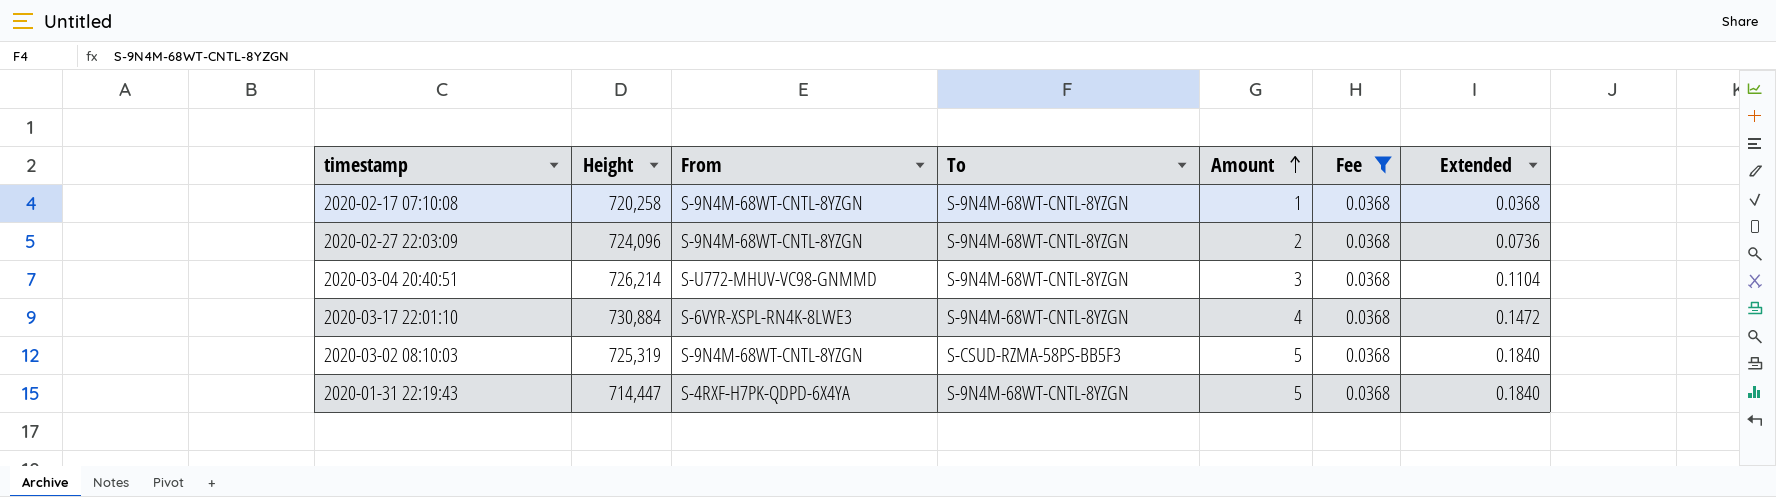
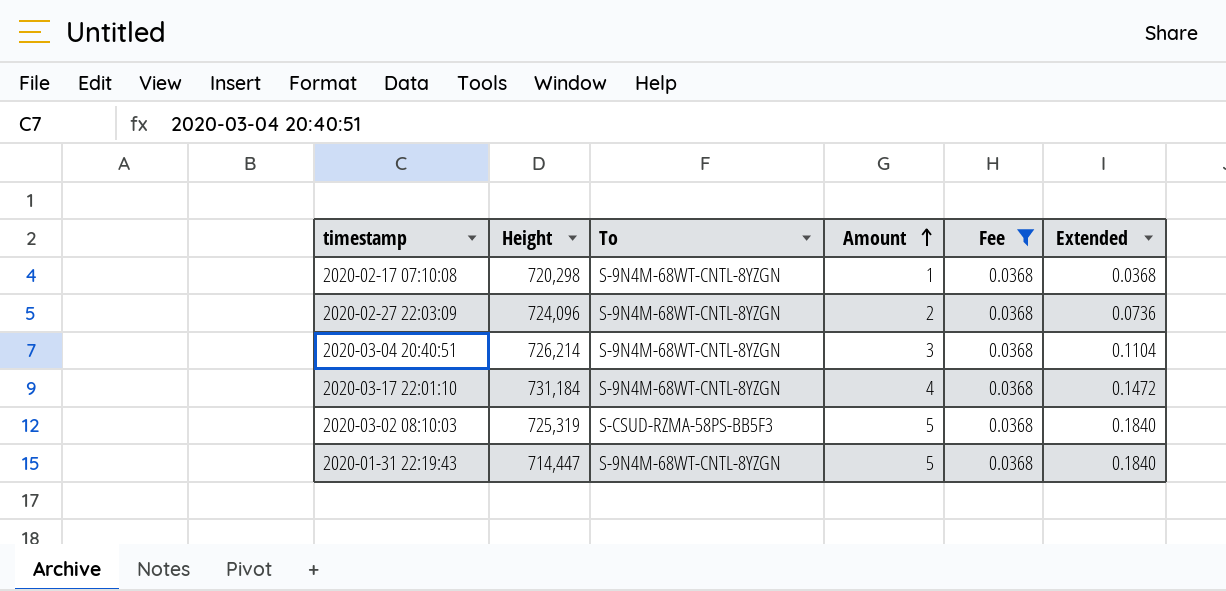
column From | position: 3 -> none
2020-02-17 07:10:08 | Height: 720,258 -> 720,298
2020-03-17 22:01:10 | Height: 730,884 -> 731,184

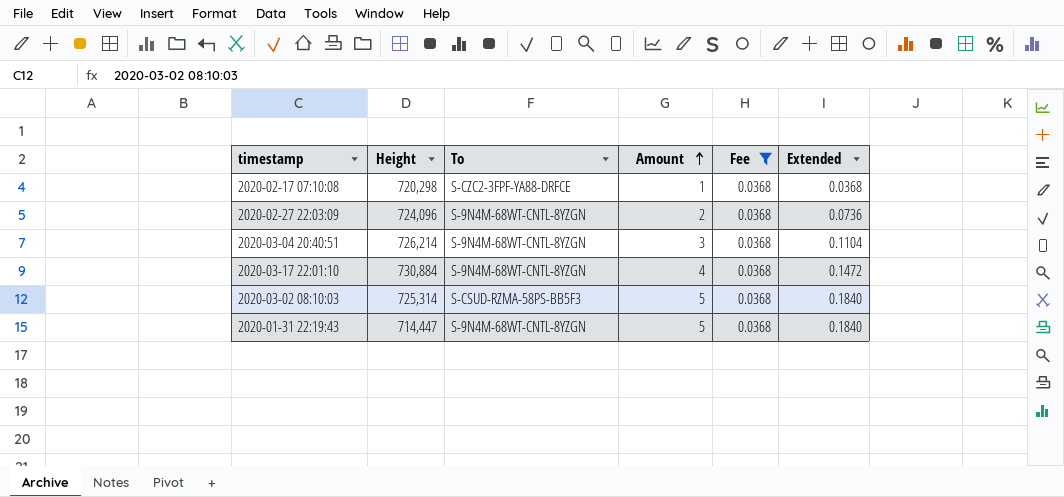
2020-02-17 07:10:08 | To: S-9N4M-68WT-CNTL-8YZGN -> S-CZC2-3FPF-YA88-DRFCE
2020-03-17 22:01:10 | Height: 731,184 -> 730,884
2020-03-02 08:10:03 | Height: 725,319 -> 725,314

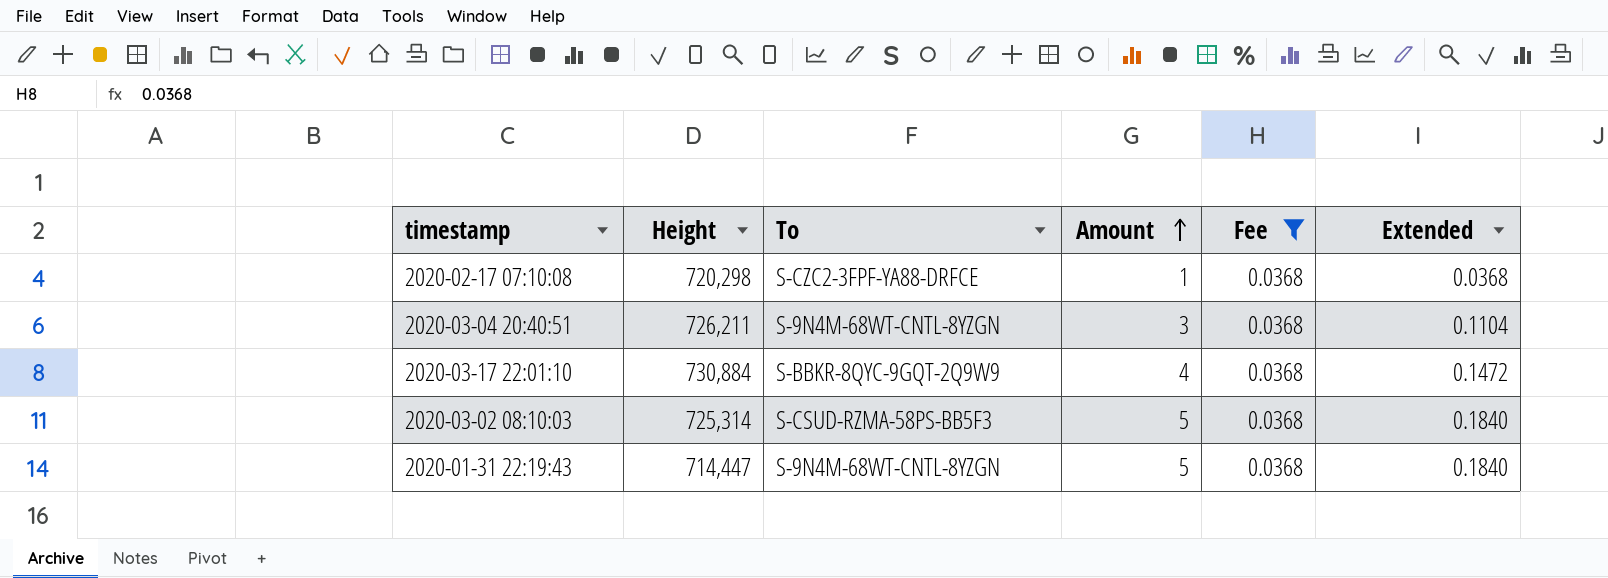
row 2020-02-27 22:03:09: 724,096 | S-9N4M-68WT-CNTL-8YZGN | 2 | 0.0368 | 0.0736 -> none
2020-03-04 20:40:51 | Height: 726,214 -> 726,211
2020-03-17 22:01:10 | To: S-9N4M-68WT-CNTL-8YZGN -> S-BBKR-8QYC-9GQT-2Q9W9

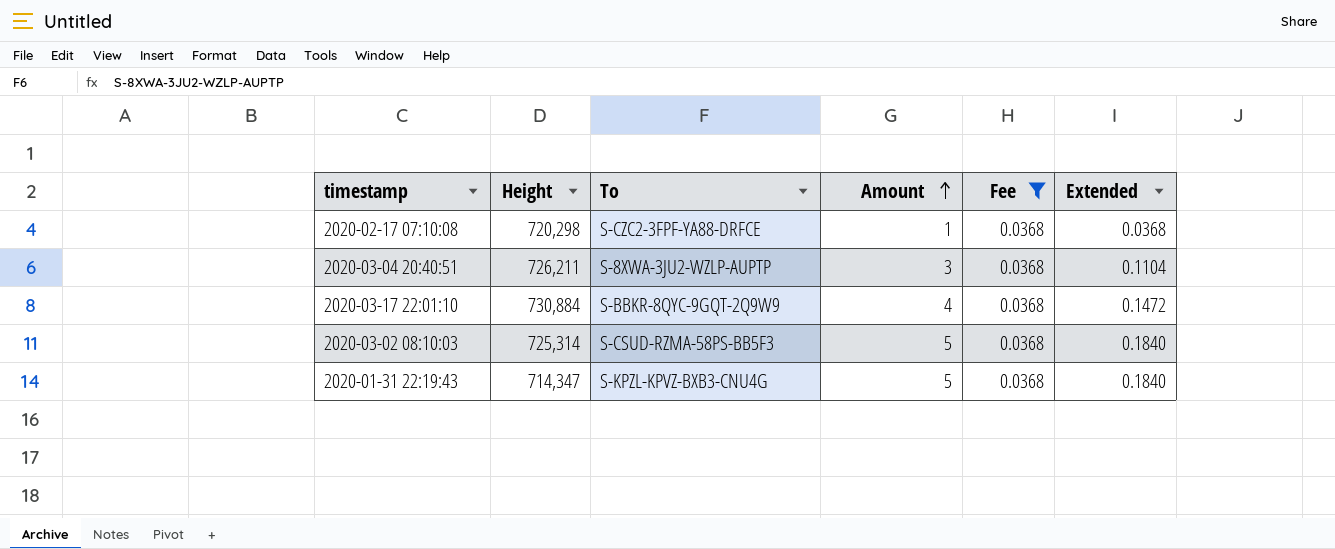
2020-03-04 20:40:51 | To: S-9N4M-68WT-CNTL-8YZGN -> S-8XWA-3JU2-WZLP-AUPTP
2020-01-31 22:19:43 | Height: 714,447 -> 714,347
2020-01-31 22:19:43 | To: S-9N4M-68WT-CNTL-8YZGN -> S-KPZL-KPVZ-BXB3-CNU4G

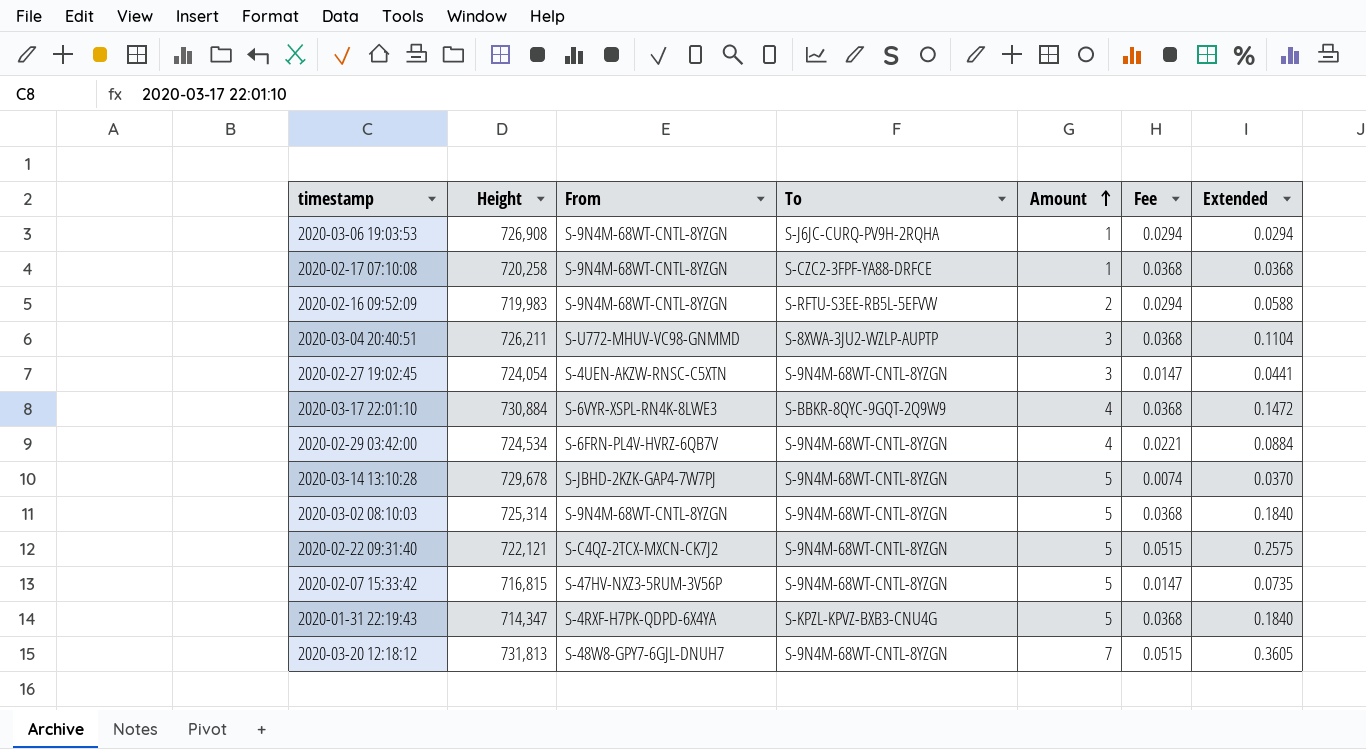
filter: Fee = 0.0368 -> none
column From | position: none -> 3
2020-02-17 07:10:08 | Height: 720,298 -> 720,258
2020-03-02 08:10:03 | To: S-CSUD-RZMA-58PS-BB5F3 -> S-9N4M-68WT-CNTL-8YZGN

